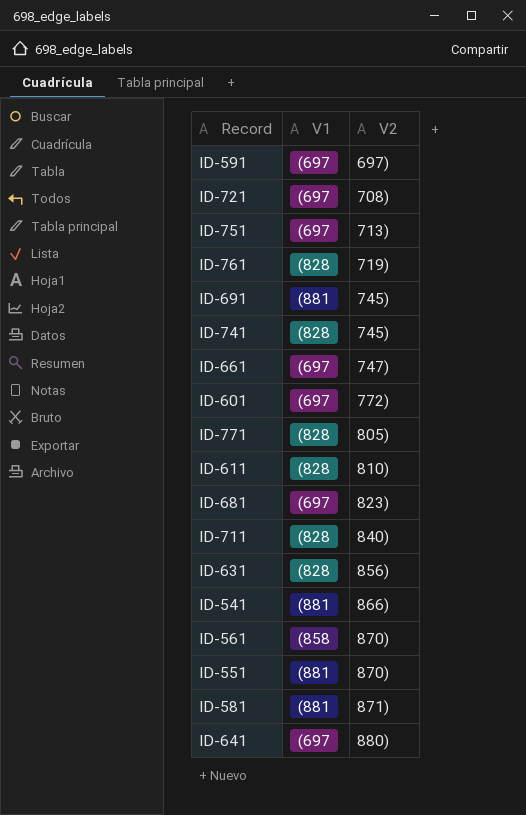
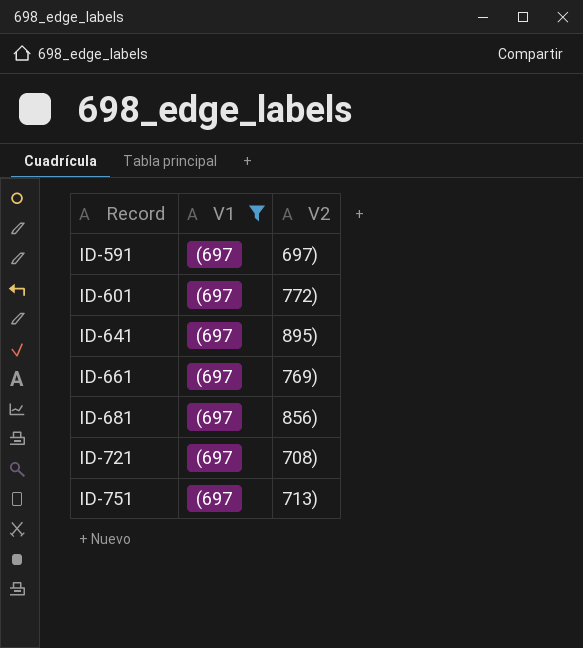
filter: none -> V1 = (697
row order: V2 ascending -> Record ascending
ID-641 | V2: 880) -> 895)
ID-661 | V2: 747) -> 769)
ID-681 | V2: 823) -> 856)

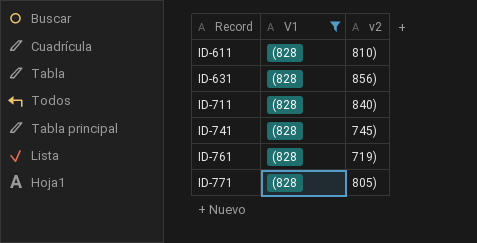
filter: V1 = (697 -> V1 = (828
column name: V2 -> v2

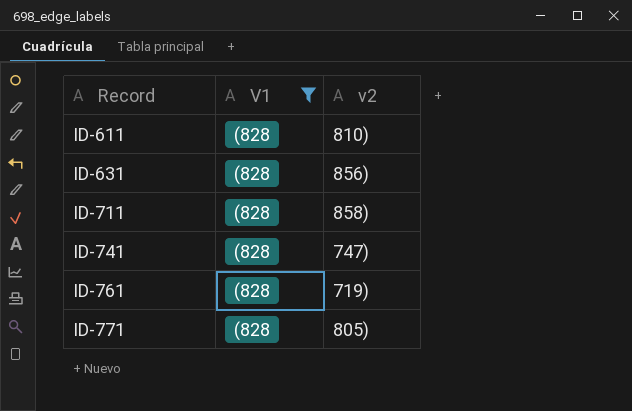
ID-711 | v2: 840) -> 858)
ID-741 | v2: 745) -> 747)

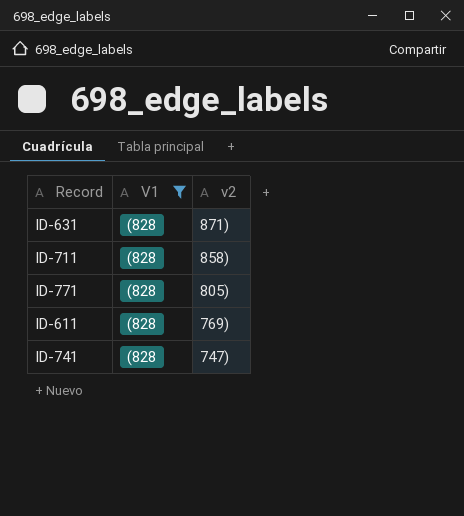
row order: Record ascending -> v2 descending
row ID-761: (828 | 719) -> none
ID-631 | v2: 856) -> 871)
ID-611 | v2: 810) -> 769)

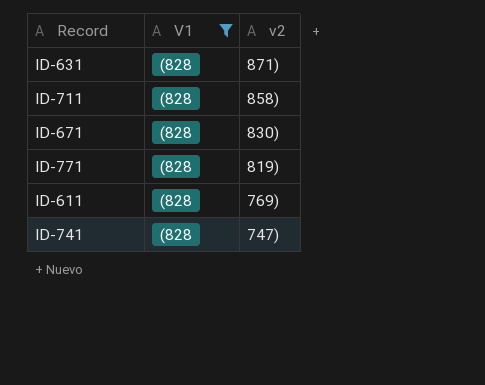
row ID-671: none -> (828 | 830)
ID-771 | v2: 805) -> 819)

